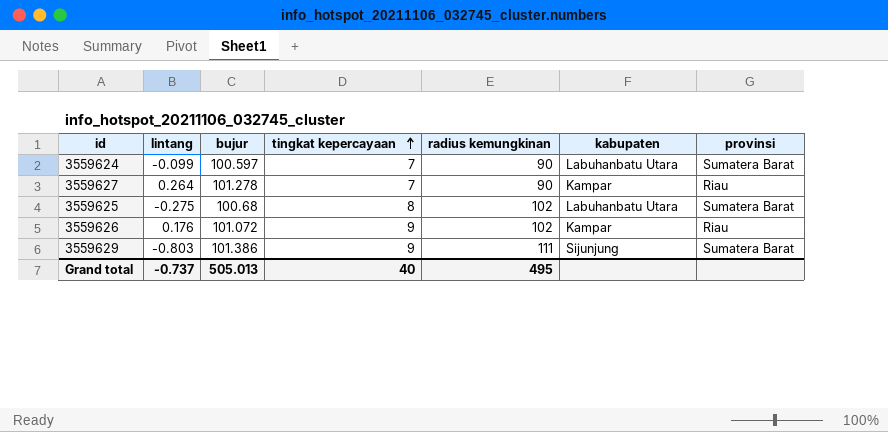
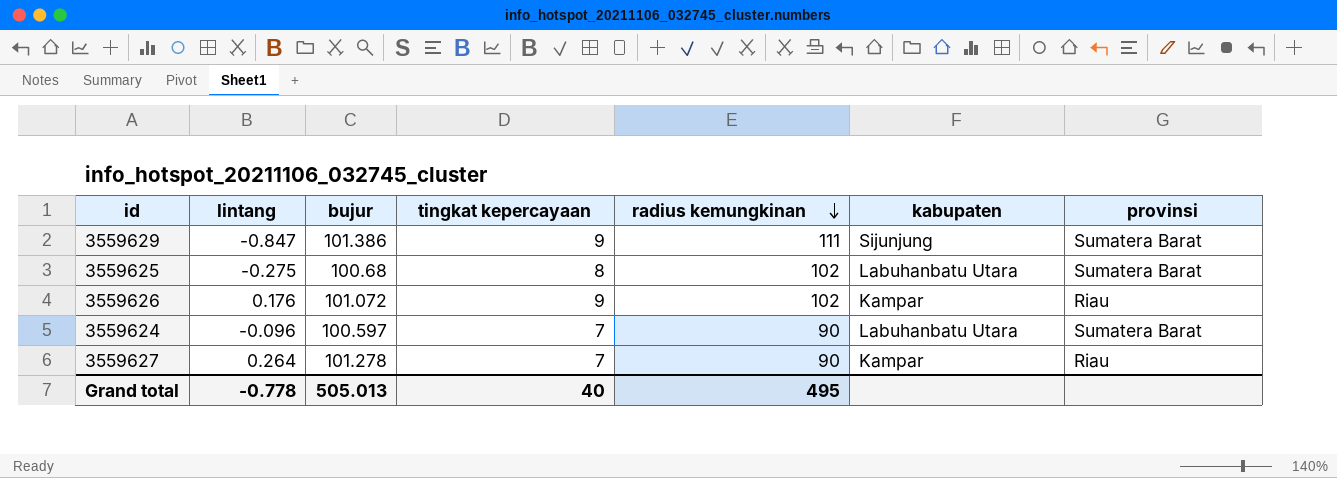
row order: tingkat kepercayaan ascending -> radius kemungkinan descending
3559629 | lintang: -0.803 -> -0.847
3559624 | lintang: -0.099 -> -0.096
Grand total | lintang: -0.737 -> -0.778

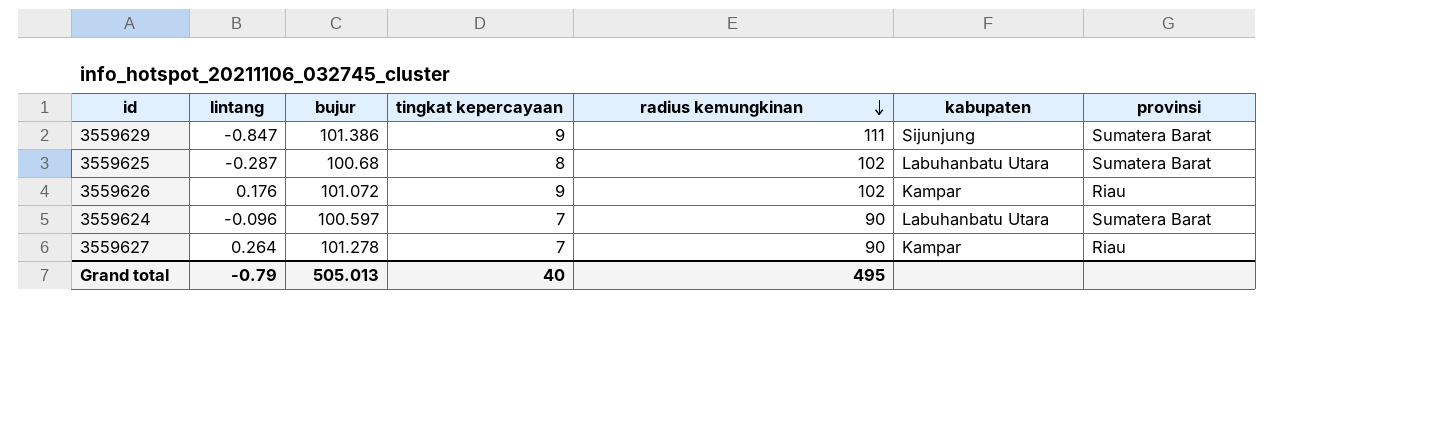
3559625 | lintang: -0.275 -> -0.287
Grand total | lintang: -0.778 -> -0.79

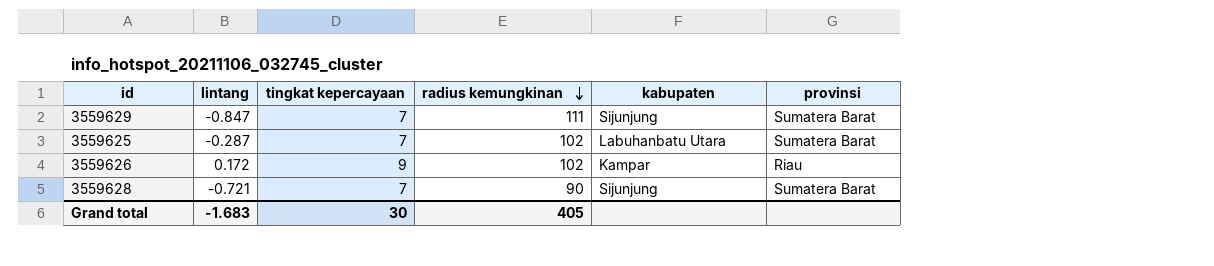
column bujur | position: 3 -> none
row 3559624: -0.096 | 100.597 | 7 | 90 | Labuhanbatu Utara | Sumatera Barat -> none
row 3559627: 0.264 | 101.278 | 7 | 90 | Kampar | Riau -> none
3559629 | tingkat kepercayaan: 9 -> 7
3559625 | tingkat kepercayaan: 8 -> 7
3559626 | lintang: 0.176 -> 0.172
row 3559628: none -> -0.721 | 7 | 90 | Sijunjung | Sumatera Barat
Grand total | lintang: -0.79 -> -1.683
Grand total | tingkat kepercayaan: 40 -> 30
Grand total | radius kemungkinan: 495 -> 405

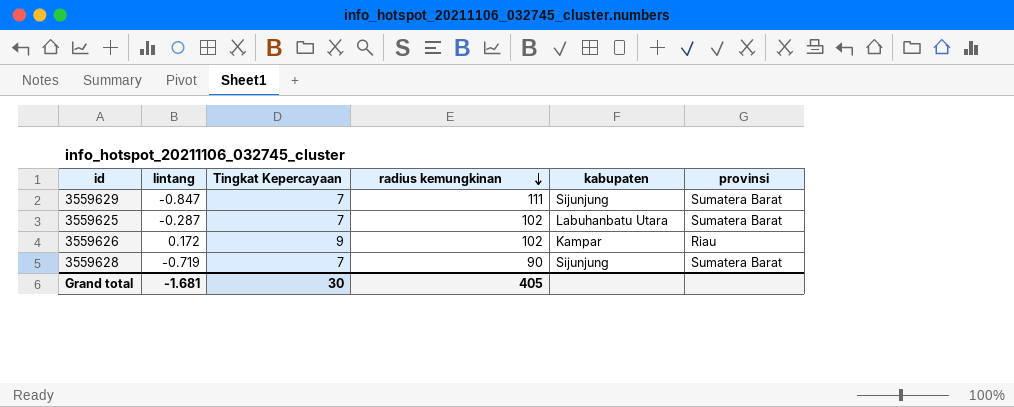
column name: tingkat kepercayaan -> Tingkat Kepercayaan
3559628 | lintang: -0.721 -> -0.719
Grand total | lintang: -1.683 -> -1.681

